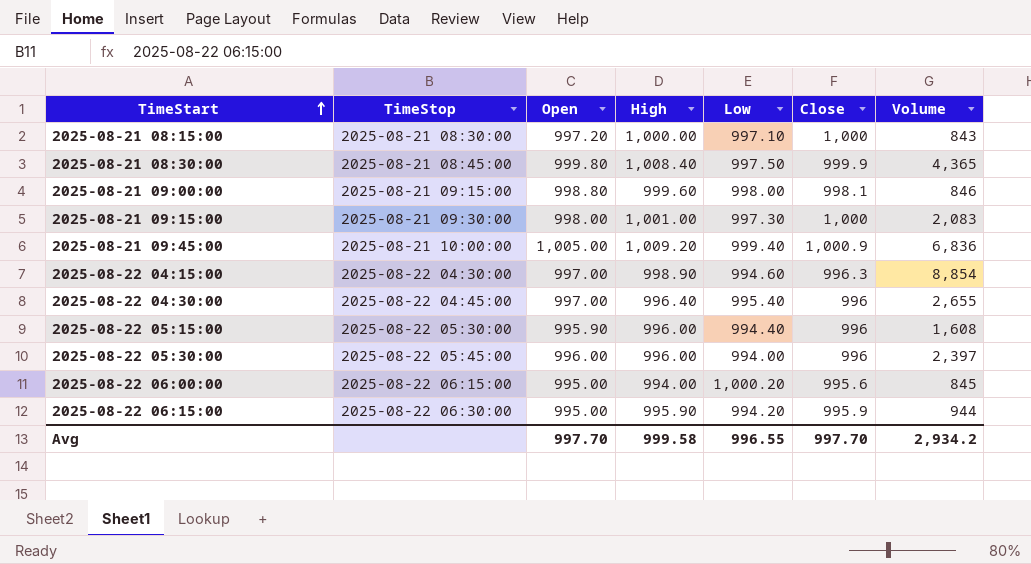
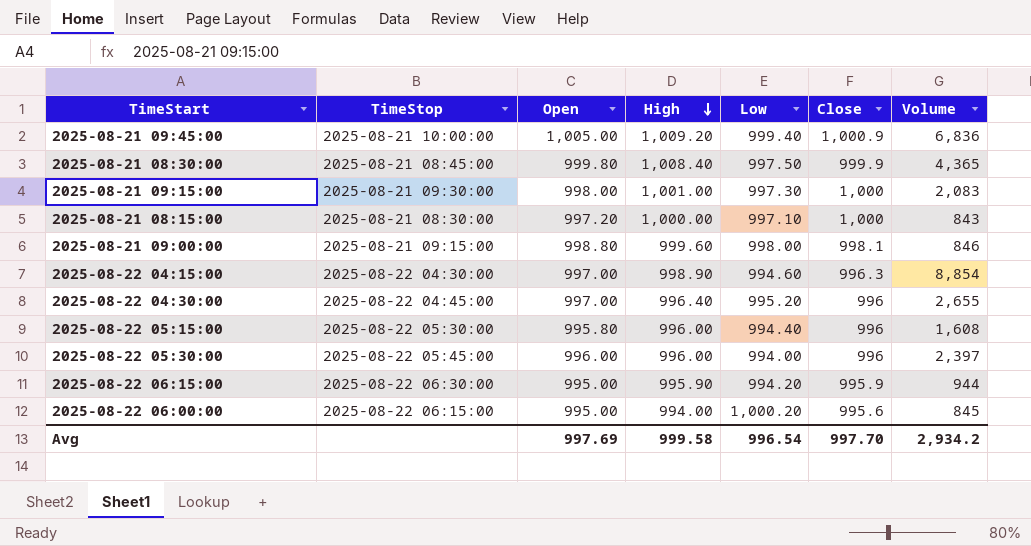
row order: TimeStart ascending -> High descending
2025-08-22 04:30:00 | Low: 995.40 -> 995.20
2025-08-22 05:15:00 | Open: 995.90 -> 995.80
Avg | Open: 997.70 -> 997.69
Avg | Low: 996.55 -> 996.54

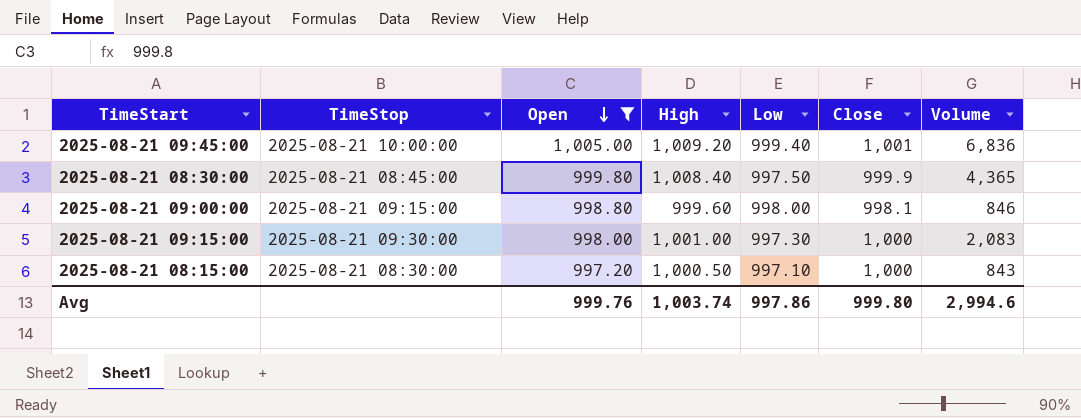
filter: none -> Open >= 997.20
row order: High descending -> Open descending
2025-08-21 09:45:00 | Close: 1,000.9 -> 1,001
2025-08-21 08:15:00 | High: 1,000.00 -> 1,000.50
Avg | Open: 997.69 -> 999.76
Avg | High: 999.58 -> 1,003.74
Avg | Low: 996.54 -> 997.86
Avg | Close: 997.70 -> 999.80
Avg | Volume: 2,934.2 -> 2,994.6

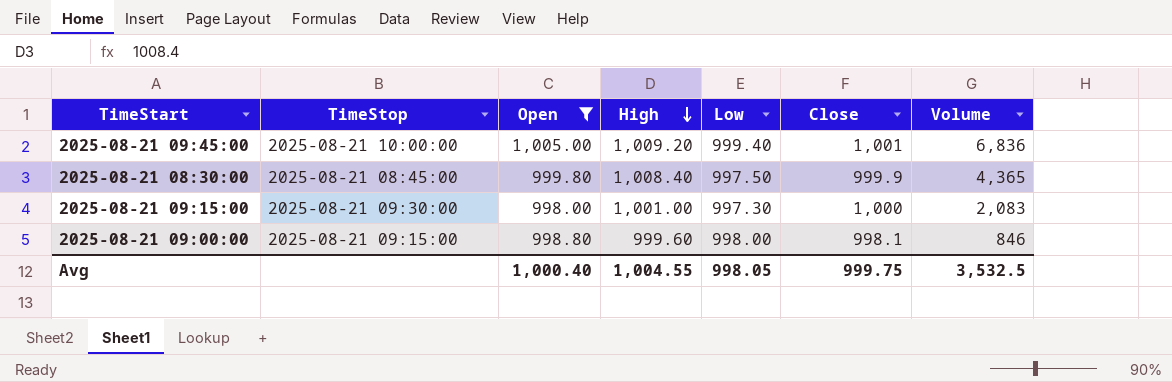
row order: Open descending -> High descending
row 2025-08-21 08:15:00: 2025-08-21 08:30:00 | 997.20 | 1,000.50 | 997.10 | 1,000 | 843 -> none
Avg | Open: 999.76 -> 1,000.40
Avg | High: 1,003.74 -> 1,004.55
Avg | Low: 997.86 -> 998.05
Avg | Close: 999.80 -> 999.75
Avg | Volume: 2,994.6 -> 3,532.5

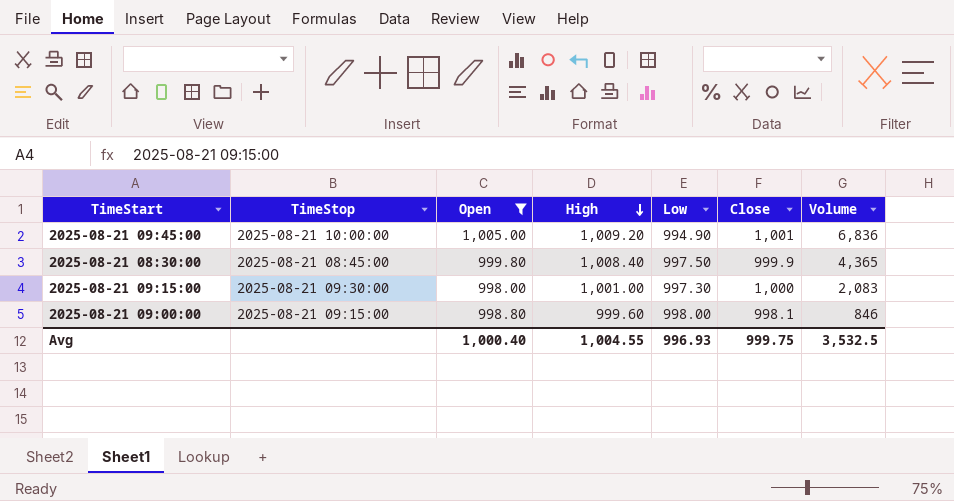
2025-08-21 09:45:00 | Low: 999.40 -> 994.90
Avg | Low: 998.05 -> 996.93

